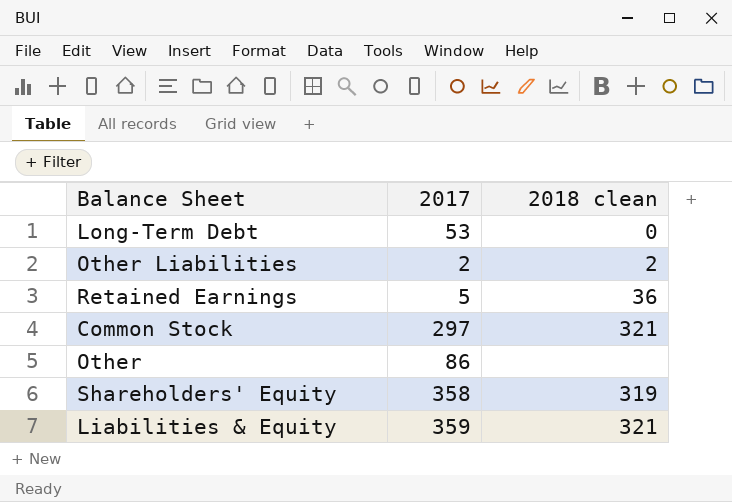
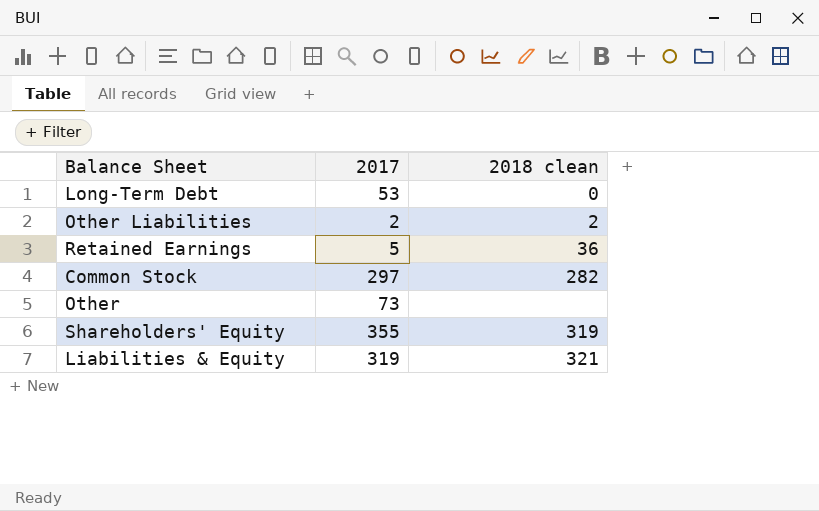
Common Stock | 2018 clean: 321 -> 282
Other | 2017: 86 -> 73
Shareholders' Equity | 2017: 358 -> 355
Liabilities & Equity | 2017: 359 -> 319

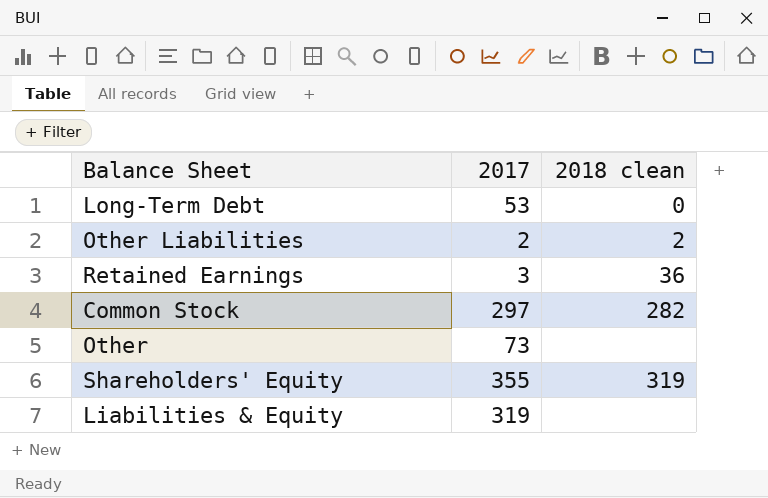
Retained Earnings | 2017: 5 -> 3
Liabilities & Equity | 2018 clean: 321 -> none

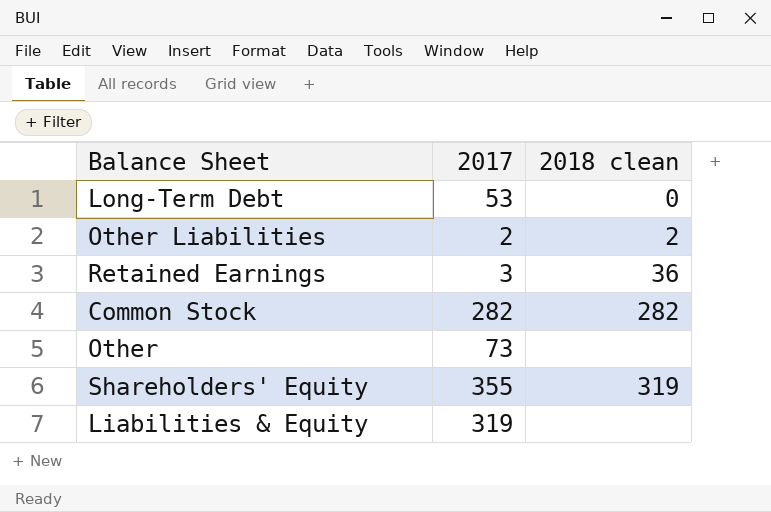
Common Stock | 2017: 297 -> 282

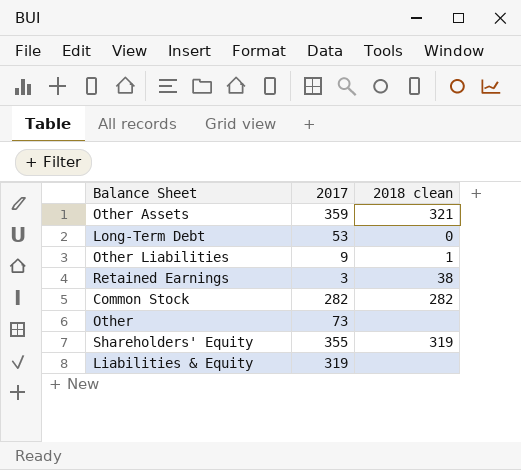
row Other Assets: none -> 359 | 321
Other Liabilities | 2017: 2 -> 9
Other Liabilities | 2018 clean: 2 -> 1
Retained Earnings | 2018 clean: 36 -> 38

